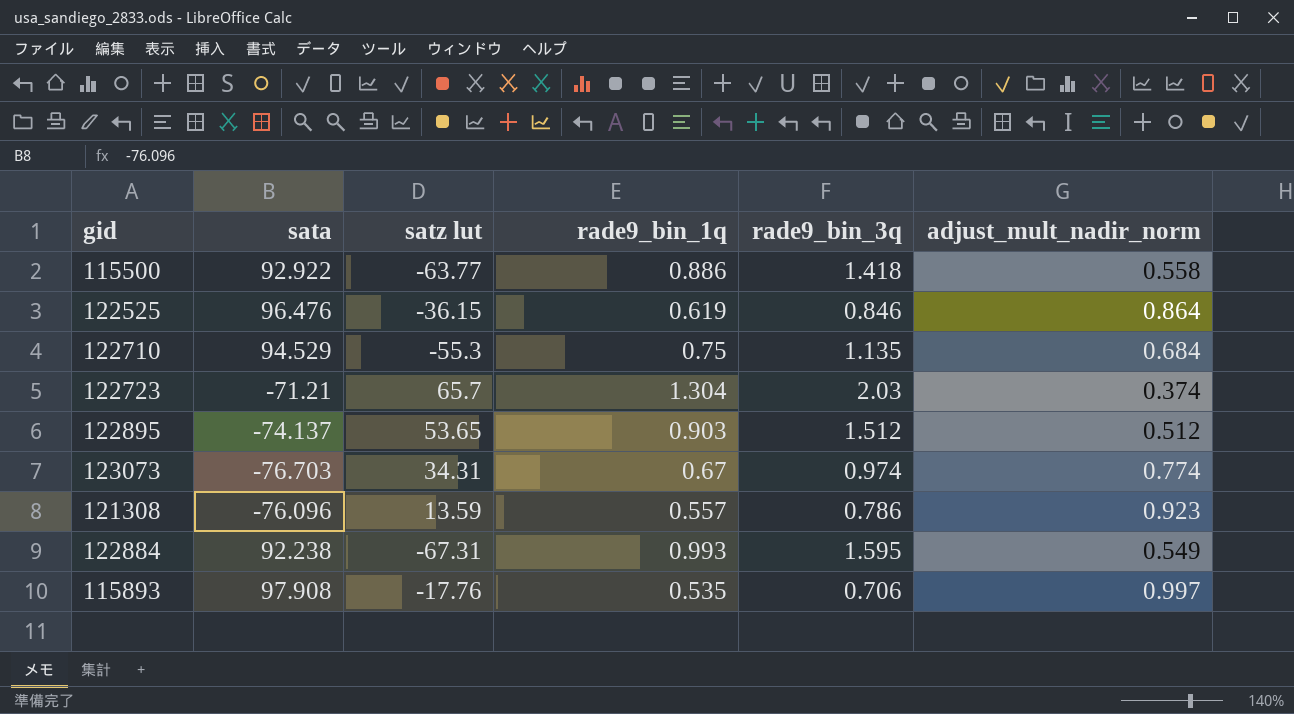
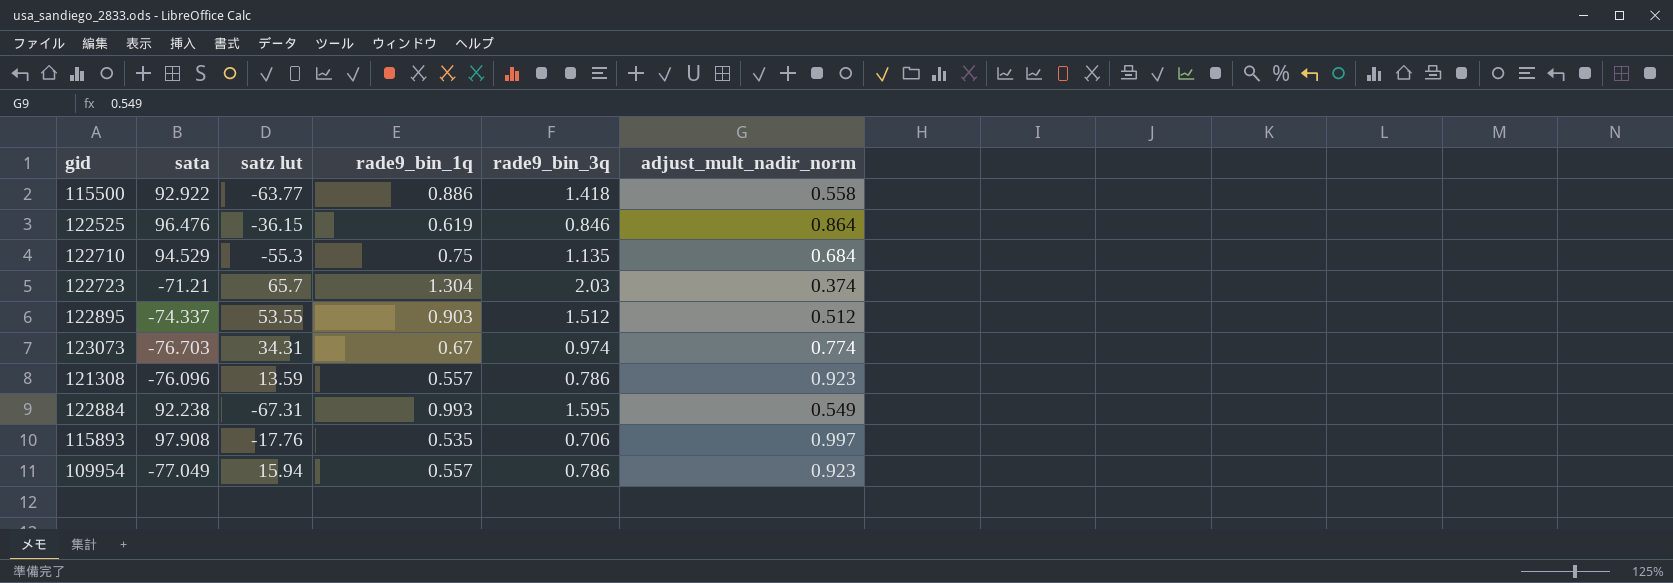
122895 | sata: -74.137 -> -74.337
122895 | satz lut: 53.65 -> 53.55
row 109954: none -> -77.049 | 15.94 | 0.557 | 0.786 | 0.923

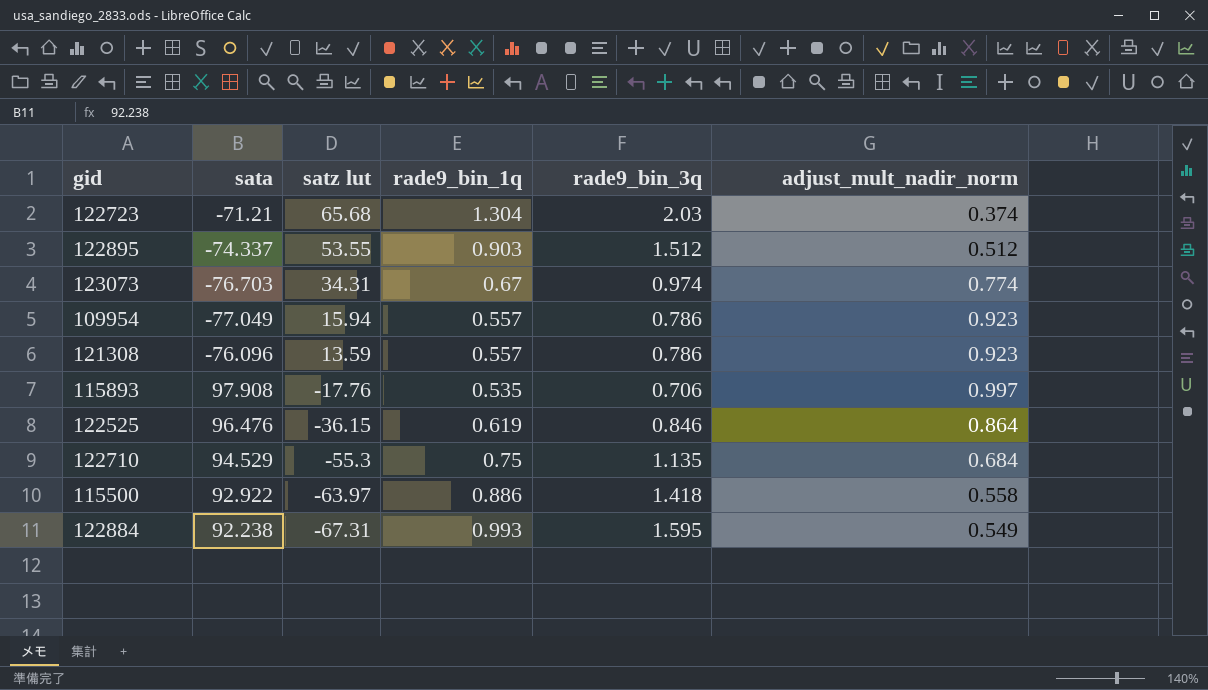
row order: none -> satz lut descending
122723 | satz lut: 65.7 -> 65.68
115500 | satz lut: -63.77 -> -63.97

